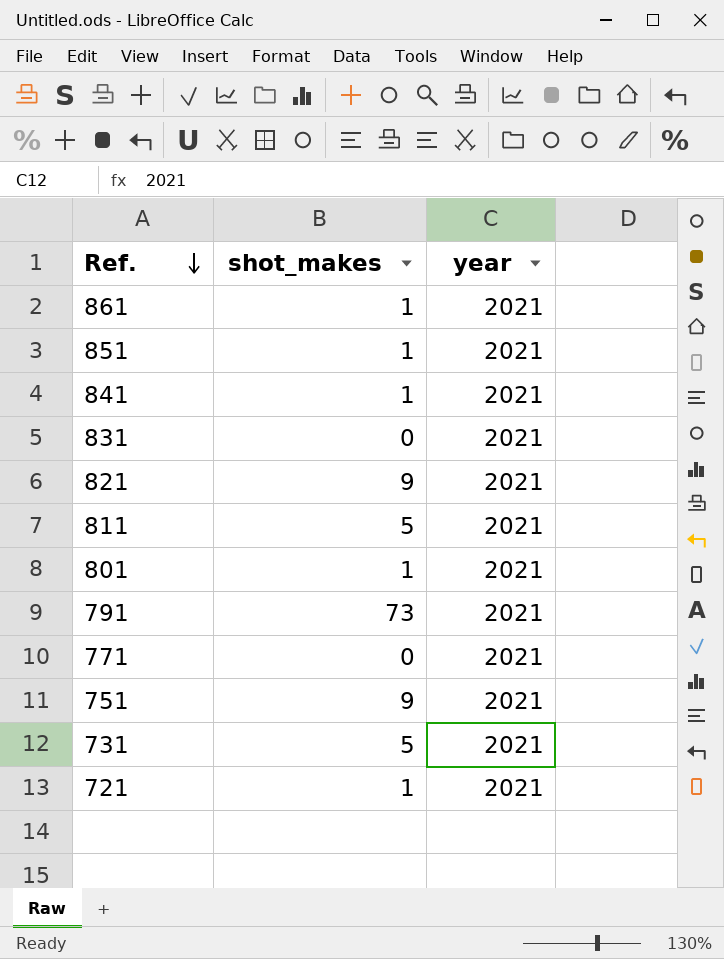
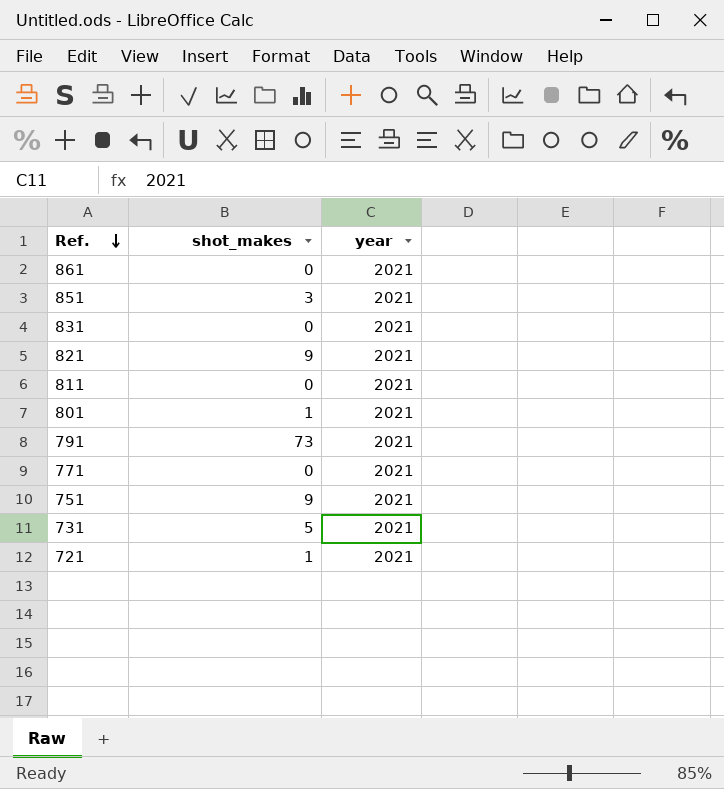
row 841: 1 | 2021 -> none
861 | shot_makes: 1 -> 0
851 | shot_makes: 1 -> 3
811 | shot_makes: 5 -> 0

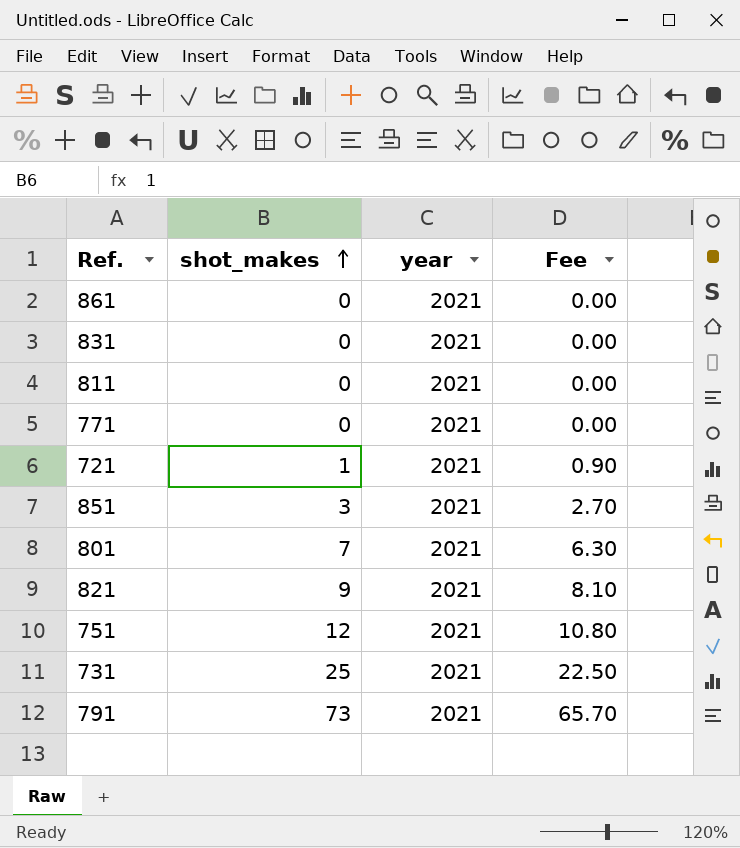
row order: Ref. descending -> shot_makes ascending
column Fee | formula: none -> [shot_makes] * 0.9
801 | shot_makes: 1 -> 7
751 | shot_makes: 9 -> 12
731 | shot_makes: 5 -> 25

